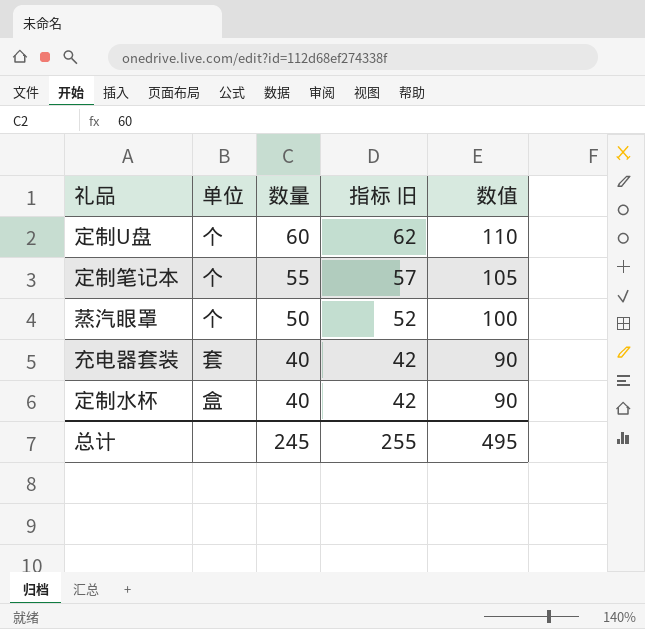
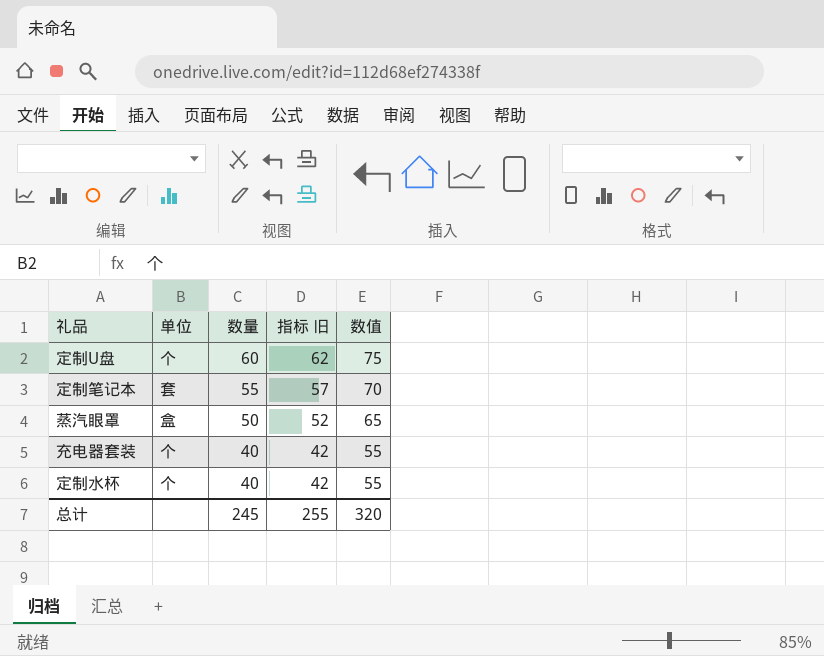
column 数值 | formula: [数量] + 50 -> [数量] + 15
定制笔记本 | 单位: 个 -> 套
蒸汽眼罩 | 单位: 个 -> 盒
充电器套装 | 单位: 套 -> 个
定制水杯 | 单位: 盒 -> 个
总计 | 数值: 495 -> 320

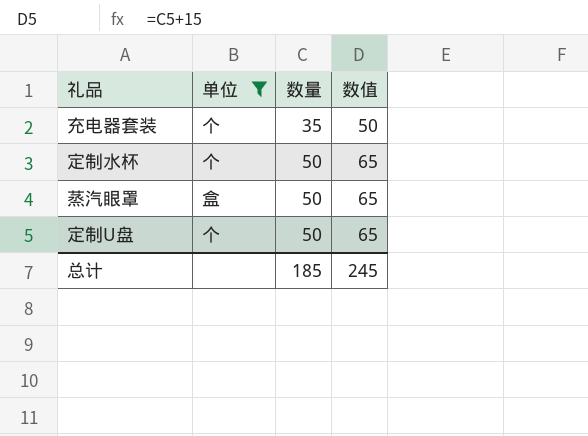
filter: none -> 单位 != 套
row order: 数量 descending -> 数量 ascending
column 指标 旧 | formula: [数量] + 2 -> none
充电器套装 | 数量: 40 -> 35
充电器套装 | 数值: 55 -> 50
定制水杯 | 数量: 40 -> 50
定制水杯 | 数值: 55 -> 65
定制U盘 | 数量: 60 -> 50
定制U盘 | 数值: 75 -> 65
总计 | 数量: 245 -> 185
总计 | 数值: 320 -> 245

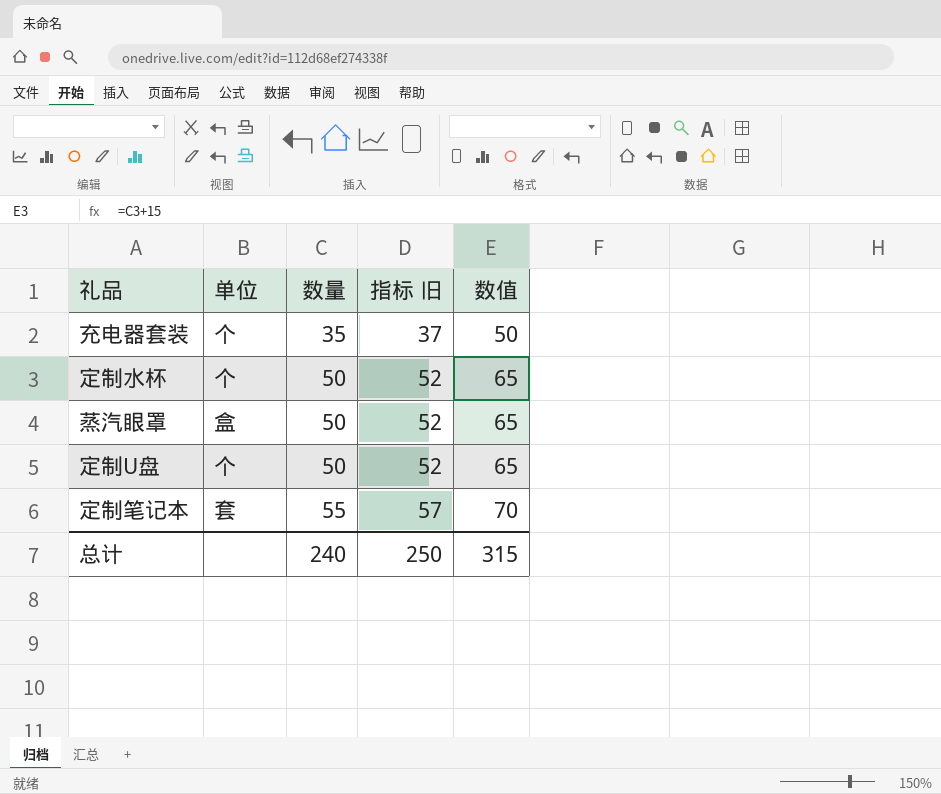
filter: 单位 != 套 -> none
column 指标 旧 | formula: none -> [数量] + 2
总计 | 数量: 185 -> 240
总计 | 数值: 245 -> 315

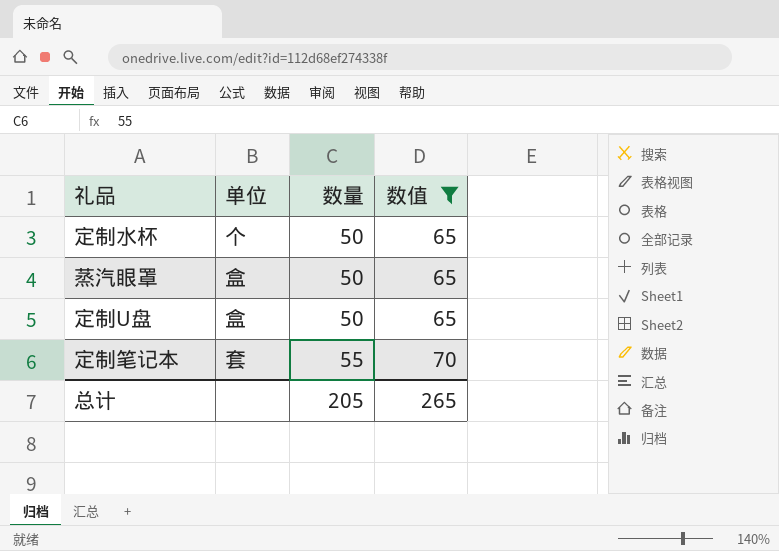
filter: none -> 数值 != 50
column 指标 旧 | formula: [数量] + 2 -> none
定制U盘 | 单位: 个 -> 盒
总计 | 数量: 240 -> 205
总计 | 数值: 315 -> 265

